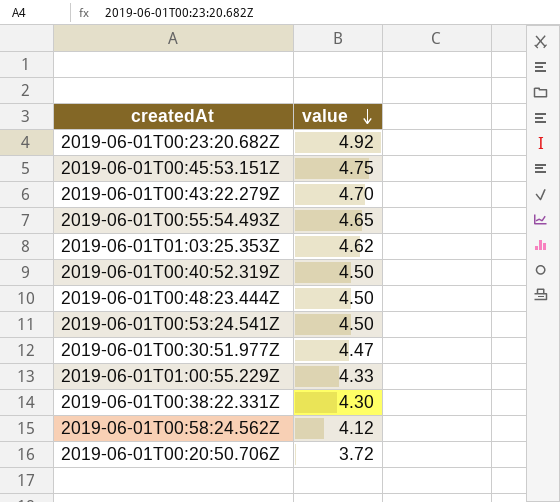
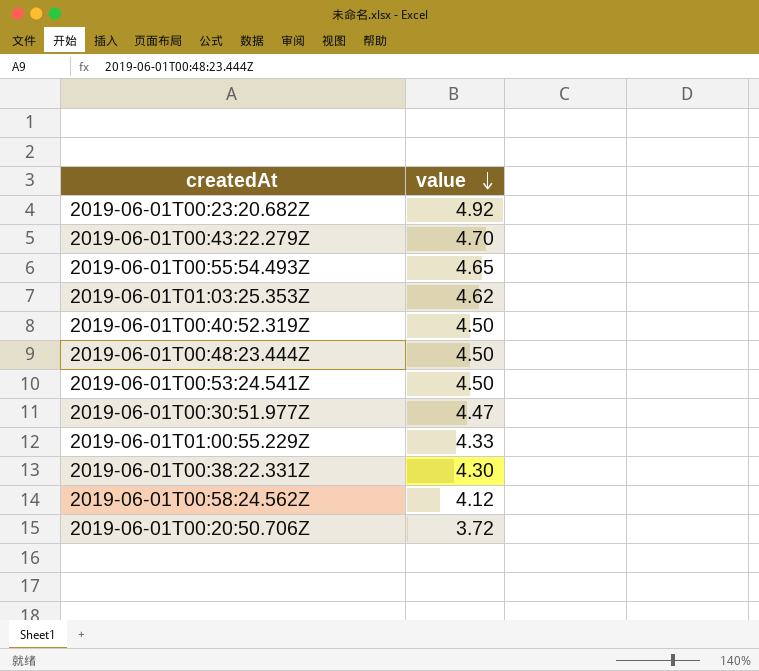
row 2019-06-01T00:45:53.151Z: 4.75 -> none

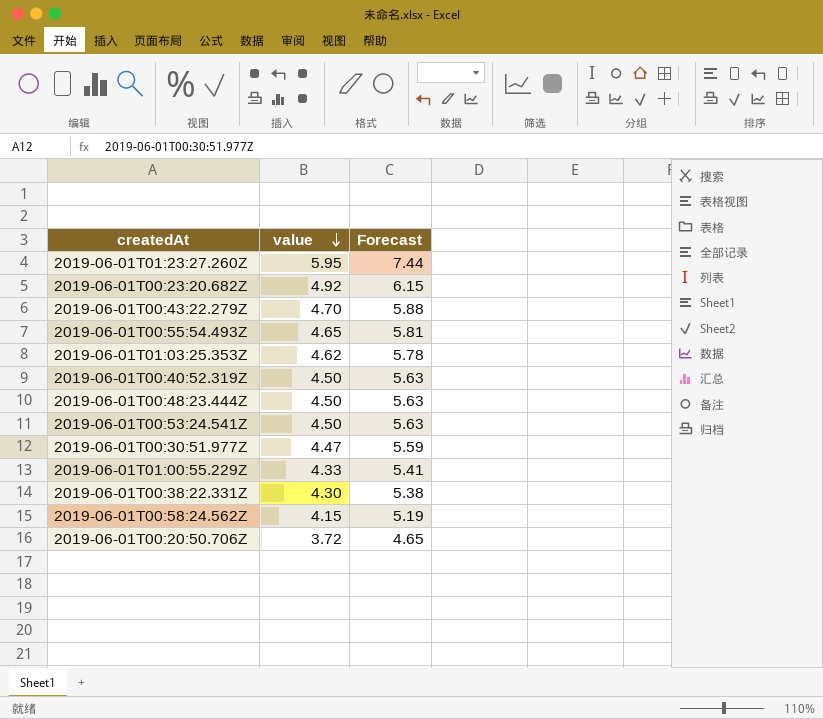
column Forecast | formula: none -> [value] * 1.25
row 2019-06-01T01:23:27.260Z: none -> 5.95 | 7.44
2019-06-01T00:58:24.562Z | value: 4.12 -> 4.15

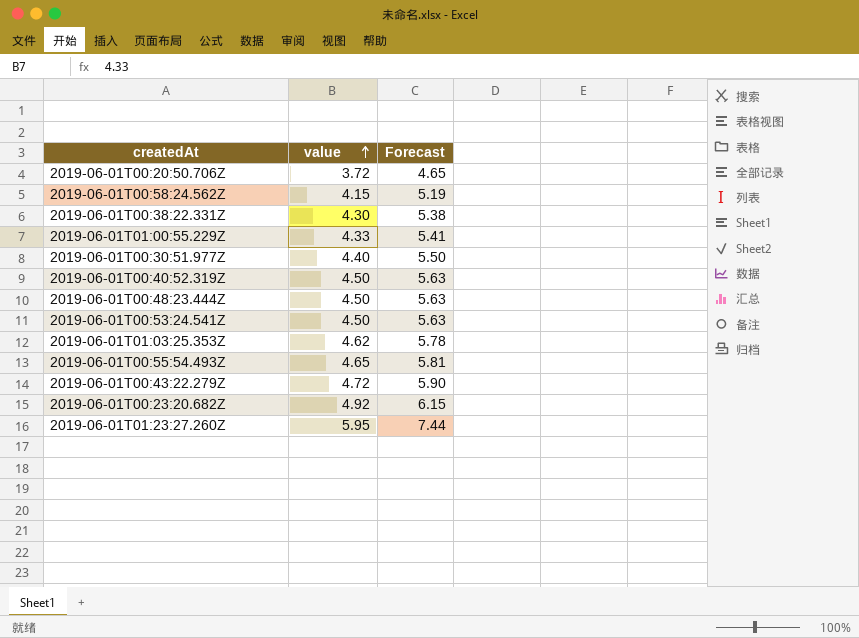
row order: value descending -> value ascending
2019-06-01T00:30:51.977Z | value: 4.47 -> 4.40
2019-06-01T00:30:51.977Z | Forecast: 5.59 -> 5.50
2019-06-01T00:43:22.279Z | value: 4.70 -> 4.72
2019-06-01T00:43:22.279Z | Forecast: 5.88 -> 5.90

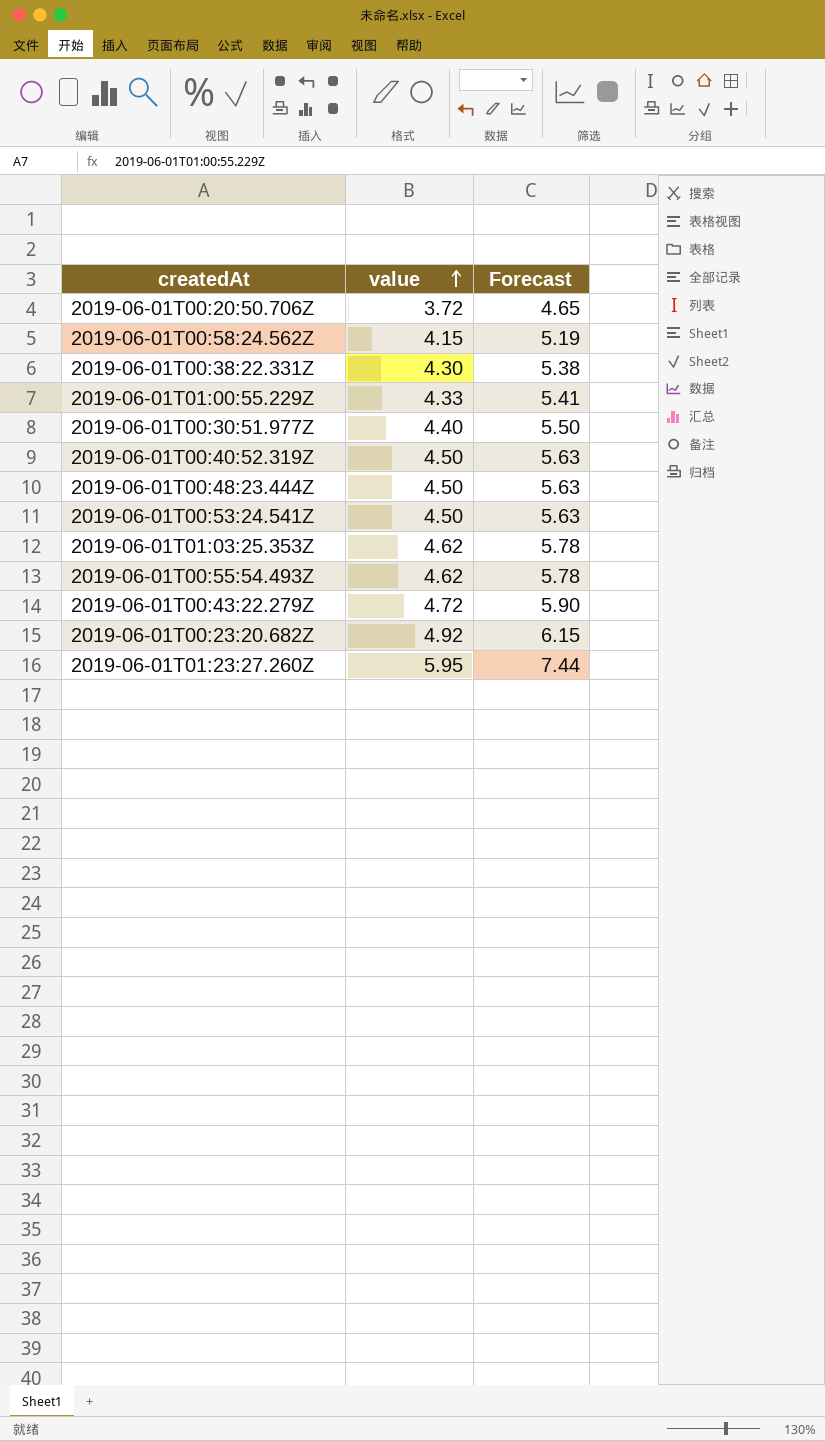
2019-06-01T00:55:54.493Z | value: 4.65 -> 4.62
2019-06-01T00:55:54.493Z | Forecast: 5.81 -> 5.78

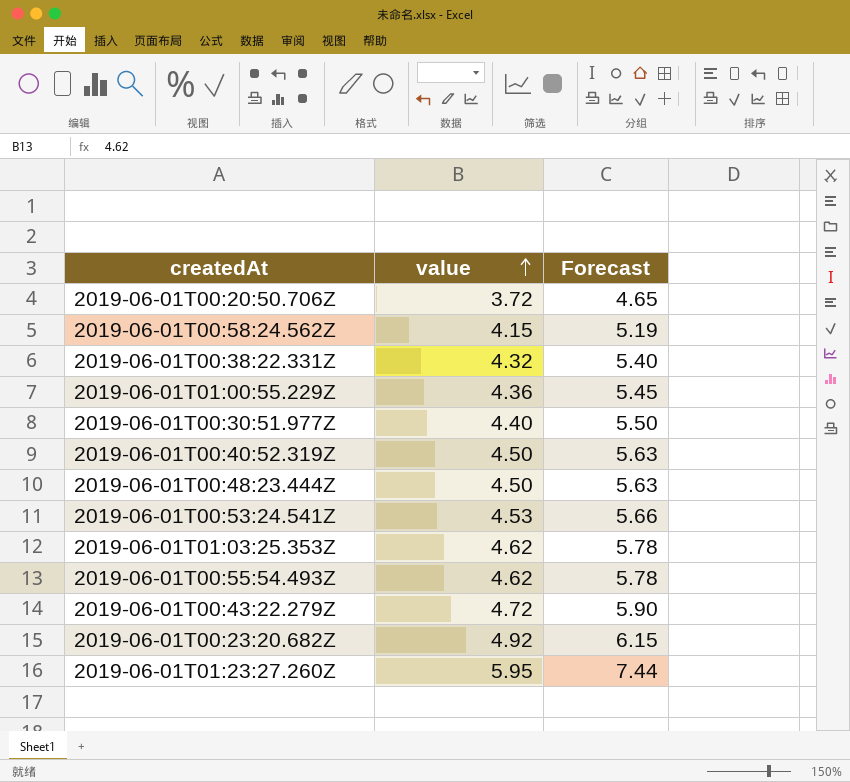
2019-06-01T00:38:22.331Z | value: 4.30 -> 4.32
2019-06-01T00:38:22.331Z | Forecast: 5.38 -> 5.40
2019-06-01T01:00:55.229Z | value: 4.33 -> 4.36
2019-06-01T01:00:55.229Z | Forecast: 5.41 -> 5.45
2019-06-01T00:53:24.541Z | value: 4.50 -> 4.53
2019-06-01T00:53:24.541Z | Forecast: 5.63 -> 5.66

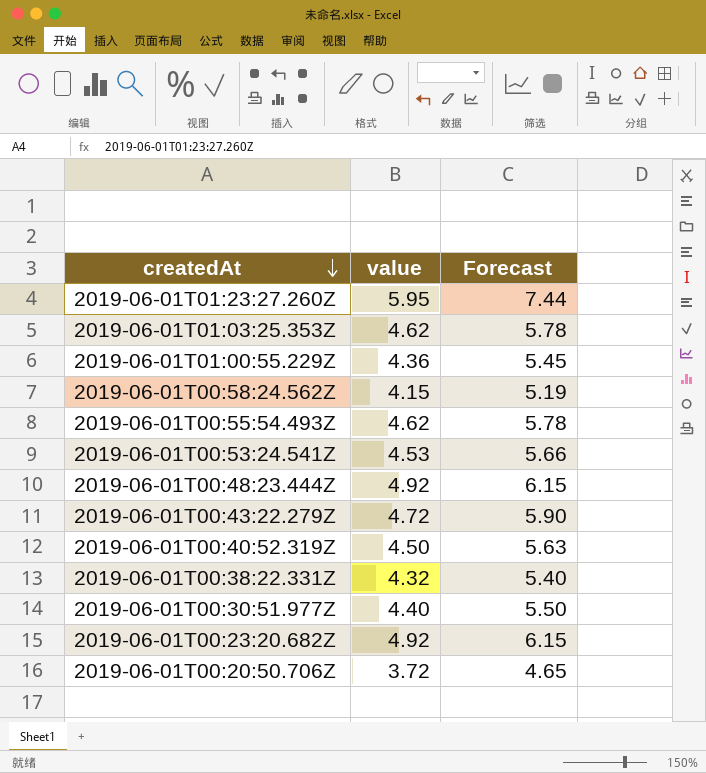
row order: value ascending -> createdAt descending
2019-06-01T00:48:23.444Z | value: 4.50 -> 4.92
2019-06-01T00:48:23.444Z | Forecast: 5.63 -> 6.15

